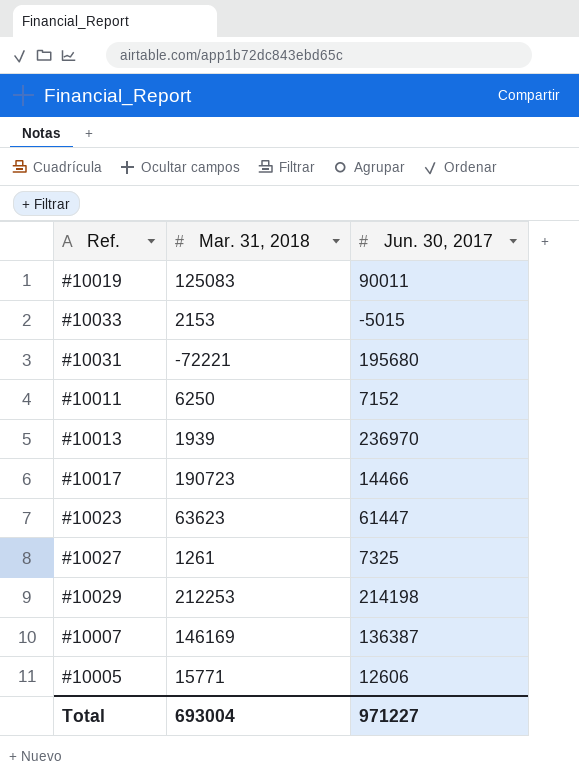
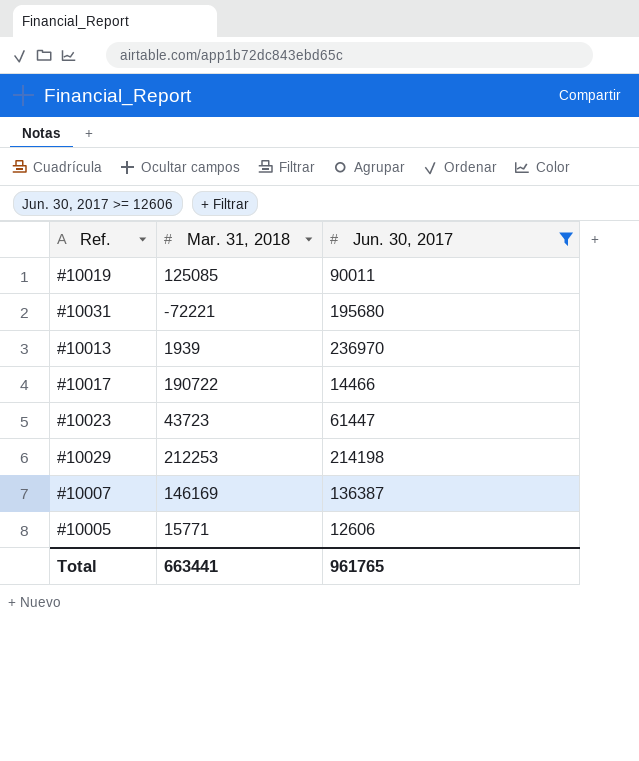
filter: none -> Jun. 30, 2017 >= 12606
#10019 | Mar. 31, 2018: 125083 -> 125085
#10017 | Mar. 31, 2018: 190723 -> 190722
#10023 | Mar. 31, 2018: 63623 -> 43723
Total | Mar. 31, 2018: 693004 -> 663441
Total | Jun. 30, 2017: 971227 -> 961765

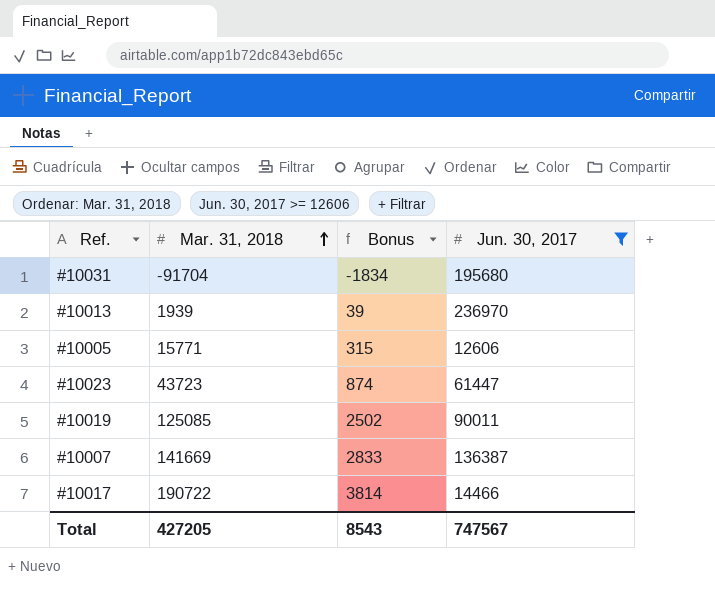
row order: none -> Mar. 31, 2018 ascending
column Bonus | formula: none -> [Mar. 31, 2018] * 0.02
row #10029: 212253 | 214198 -> none
#10031 | Mar. 31, 2018: -72221 -> -91704
#10007 | Mar. 31, 2018: 146169 -> 141669
Total | Mar. 31, 2018: 663441 -> 427205
Total | Jun. 30, 2017: 961765 -> 747567

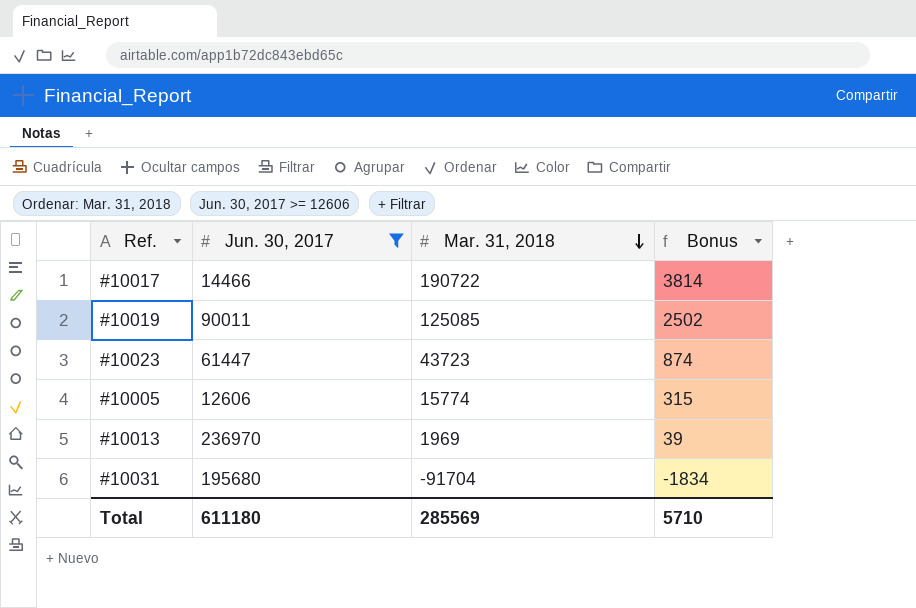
row order: Mar. 31, 2018 ascending -> Mar. 31, 2018 descending
column Jun. 30, 2017 | position: 4 -> 2
row #10007: 141669 | 2833 | 136387 -> none
#10005 | Mar. 31, 2018: 15771 -> 15774
#10013 | Mar. 31, 2018: 1939 -> 1969
Total | Jun. 30, 2017: 747567 -> 611180
Total | Mar. 31, 2018: 427205 -> 285569
Total | Bonus: 8543 -> 5710

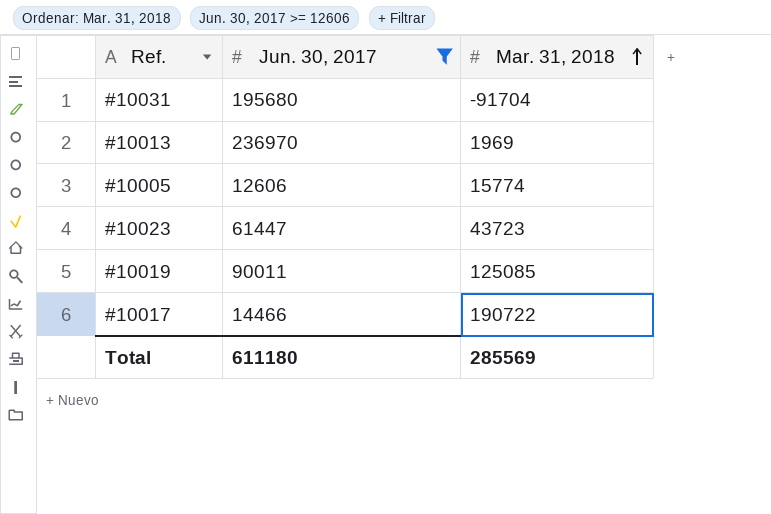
row order: Mar. 31, 2018 descending -> Mar. 31, 2018 ascending
column Bonus | formula: [Mar. 31, 2018] * 0.02 -> none

